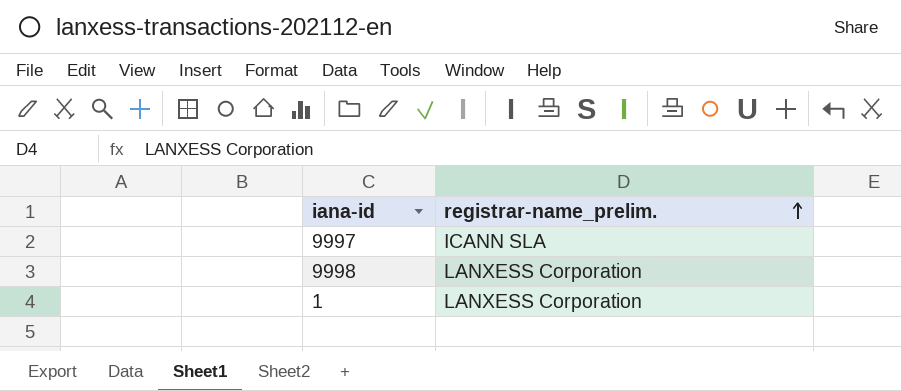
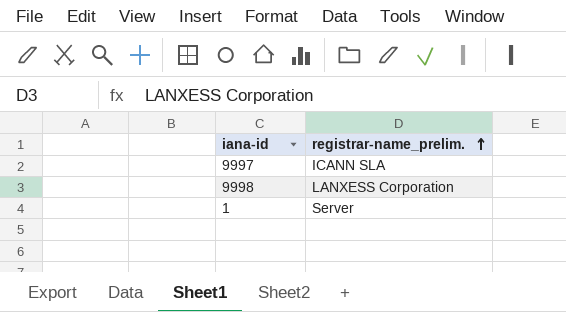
1 | registrar-name_prelim.: LANXESS Corporation -> Server

